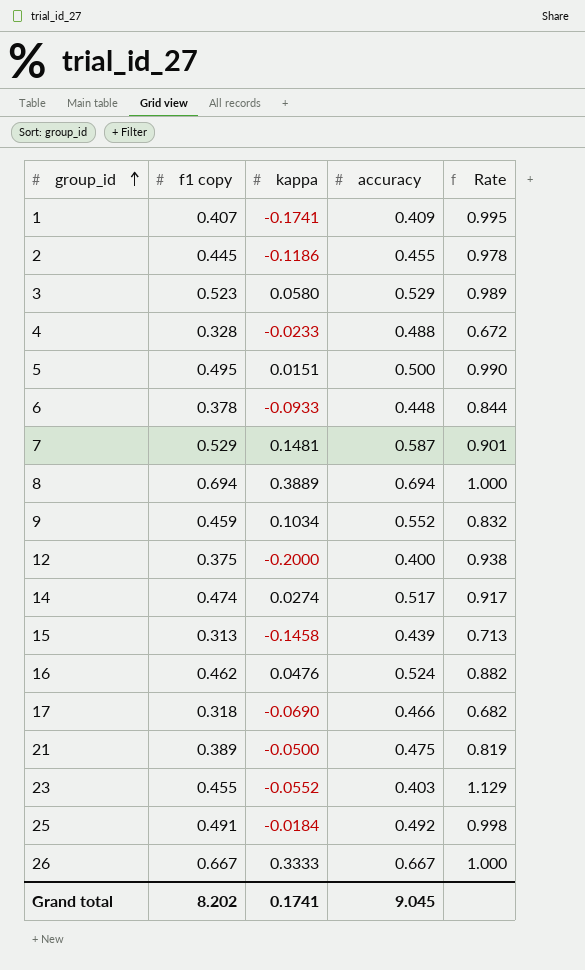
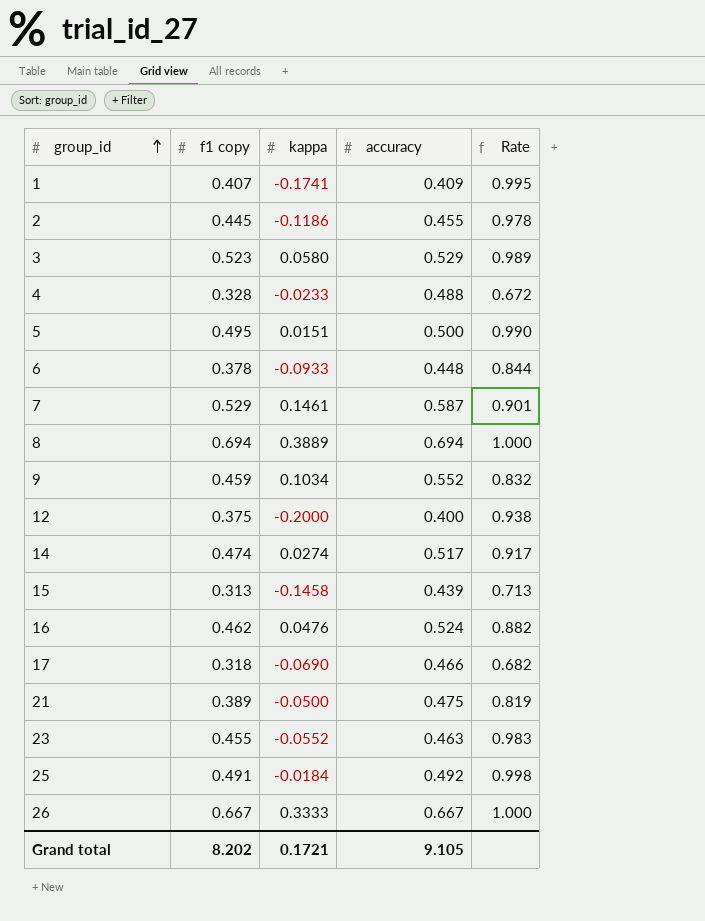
7 | kappa: 0.1481 -> 0.1461
23 | accuracy: 0.403 -> 0.463
23 | Rate: 1.129 -> 0.983
Grand total | kappa: 0.1741 -> 0.1721
Grand total | accuracy: 9.045 -> 9.105

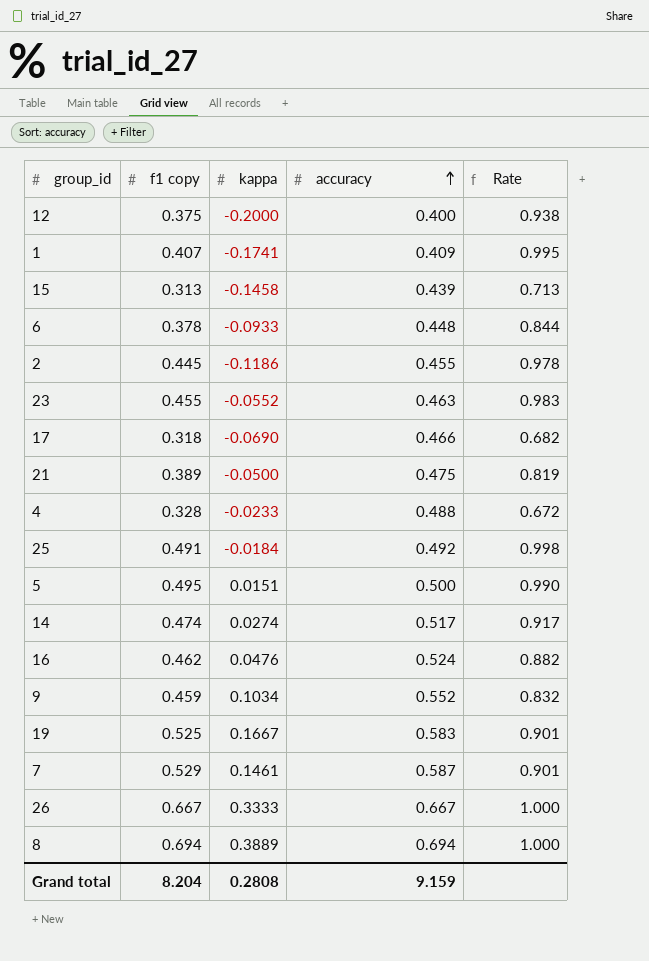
row order: group_id ascending -> accuracy ascending
row 3: 0.523 | 0.0580 | 0.529 | 0.989 -> none
row 19: none -> 0.525 | 0.1667 | 0.583 | 0.901
Grand total | f1 copy: 8.202 -> 8.204
Grand total | kappa: 0.1721 -> 0.2808
Grand total | accuracy: 9.105 -> 9.159

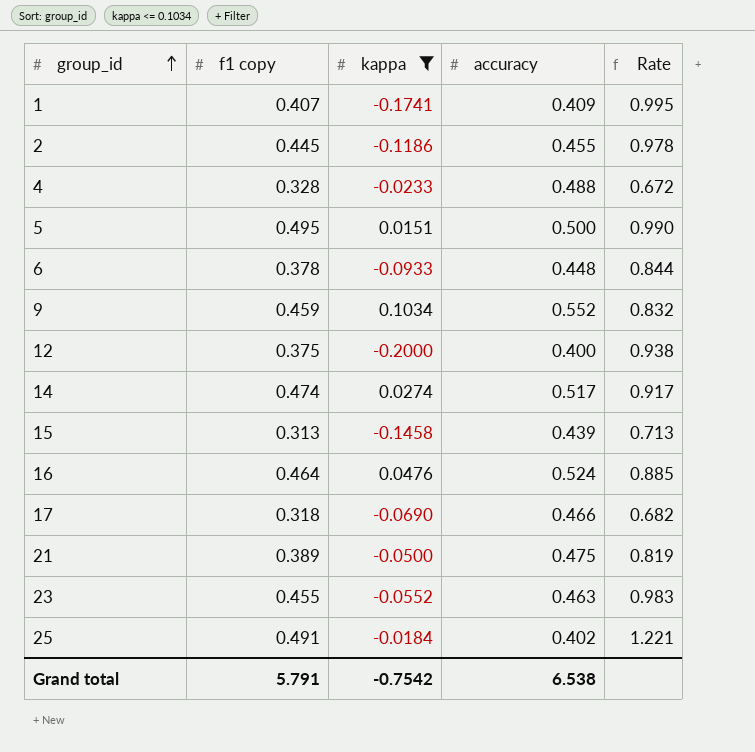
filter: none -> kappa <= 0.1034
row order: accuracy ascending -> group_id ascending
16 | f1 copy: 0.462 -> 0.464
16 | Rate: 0.882 -> 0.885
25 | accuracy: 0.492 -> 0.402
25 | Rate: 0.998 -> 1.221
Grand total | f1 copy: 8.204 -> 5.791
Grand total | kappa: 0.2808 -> -0.7542
Grand total | accuracy: 9.159 -> 6.538

